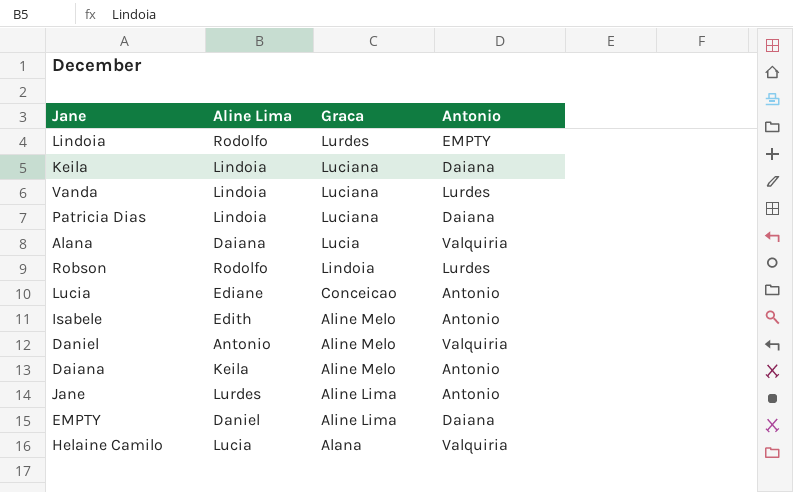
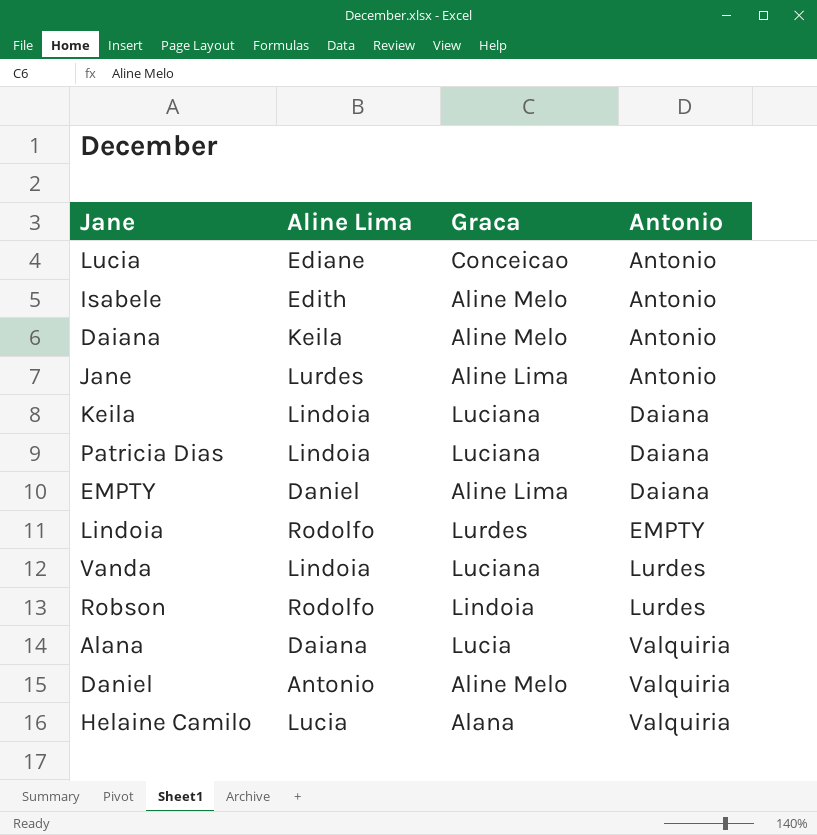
row order: Graca descending -> Antonio ascending

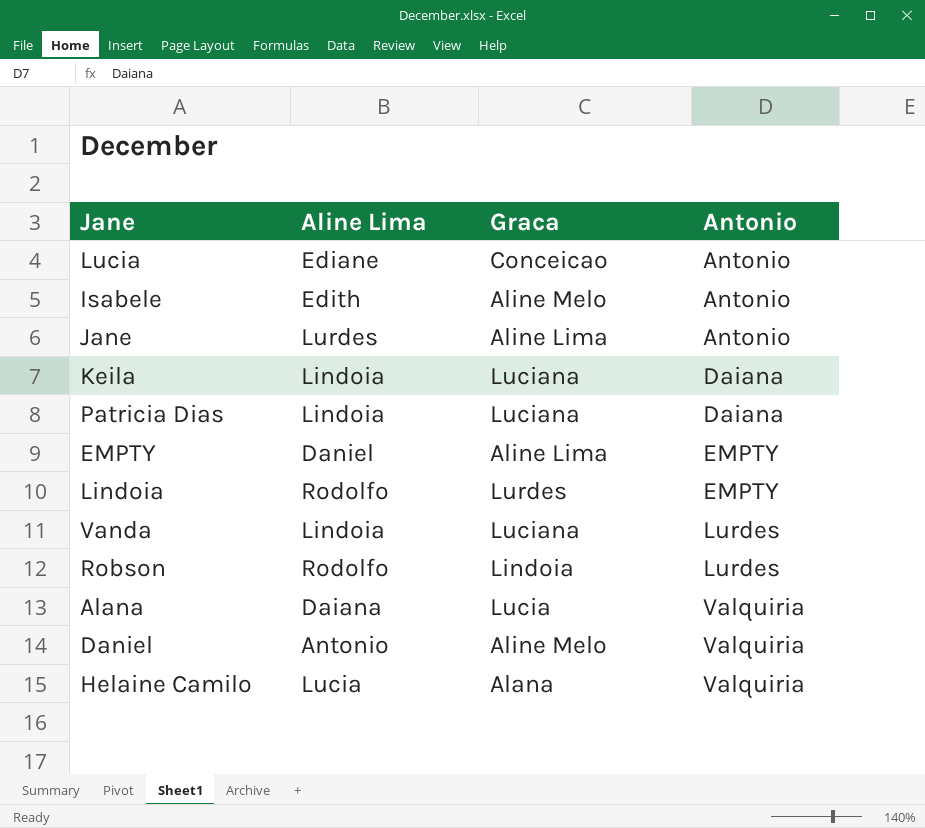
row Daiana: Keila | Aline Melo | Antonio -> none
EMPTY | Antonio: Daiana -> EMPTY

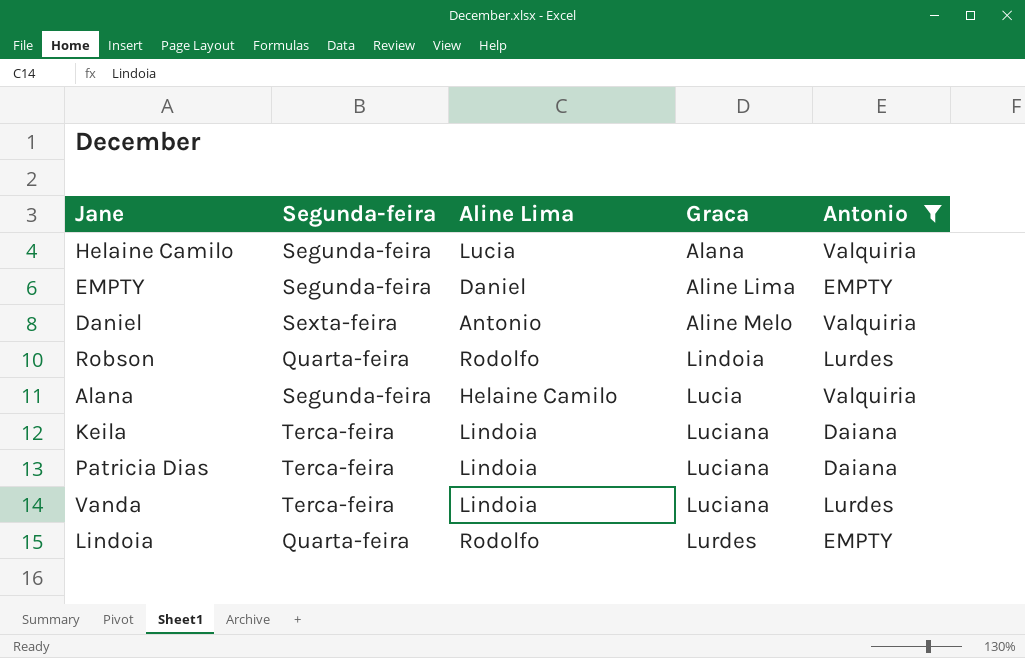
filter: none -> Antonio != Antonio
row order: Antonio ascending -> Graca ascending
column Segunda-feira | position: none -> 2
Alana | Aline Lima: Daiana -> Helaine Camilo

